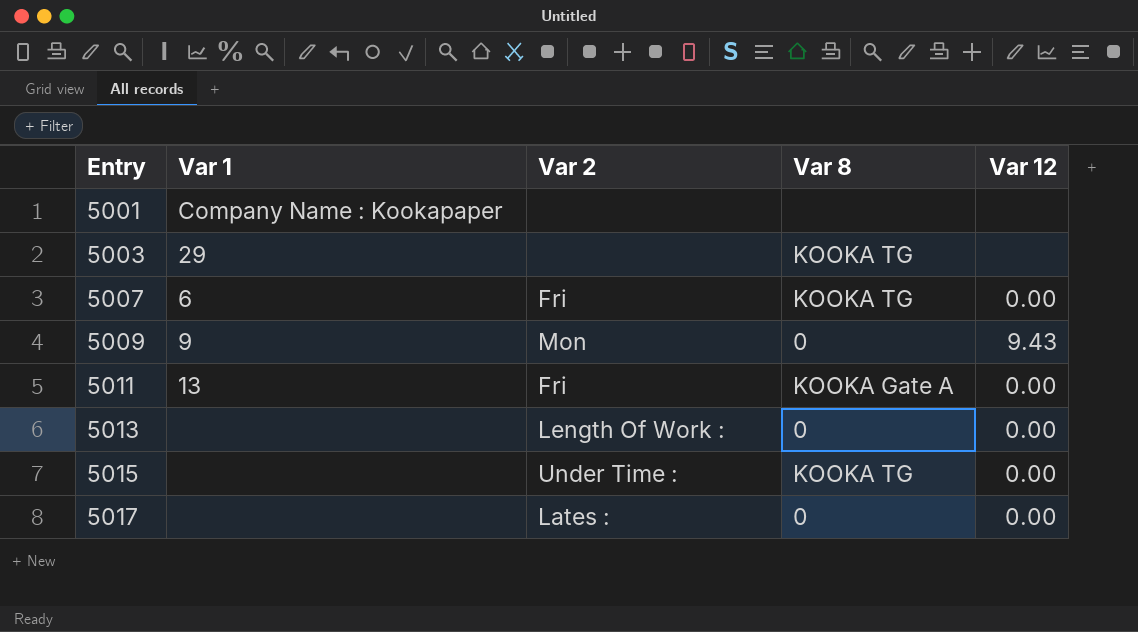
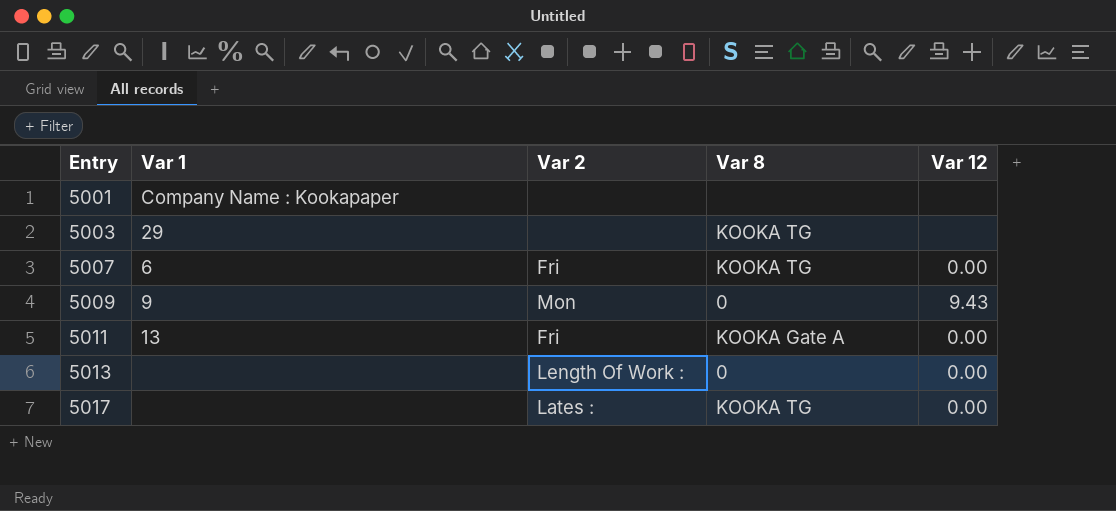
row 5015: none | Under Time : | KOOKA TG | 0.00 -> none
5017 | Var 8: 0 -> KOOKA TG

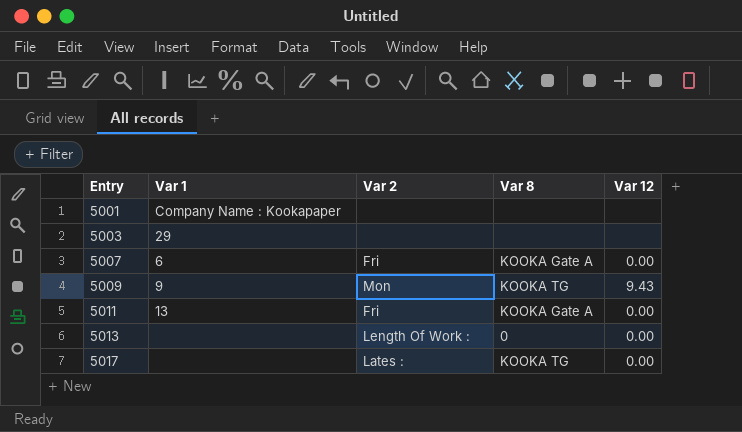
5003 | Var 8: KOOKA TG -> none
5007 | Var 8: KOOKA TG -> KOOKA Gate A
5009 | Var 8: 0 -> KOOKA TG

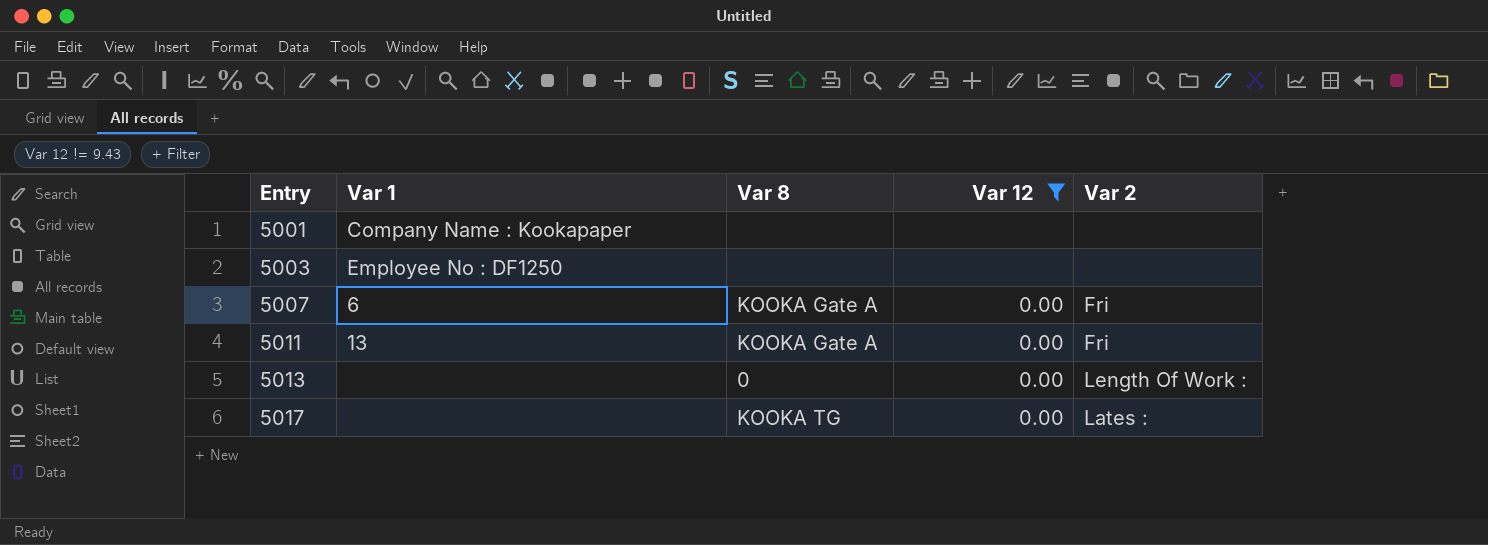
filter: none -> Var 12 != 9.43
column Var 2 | position: 3 -> 5
5003 | Var 1: 29 -> Employee No : DF1250

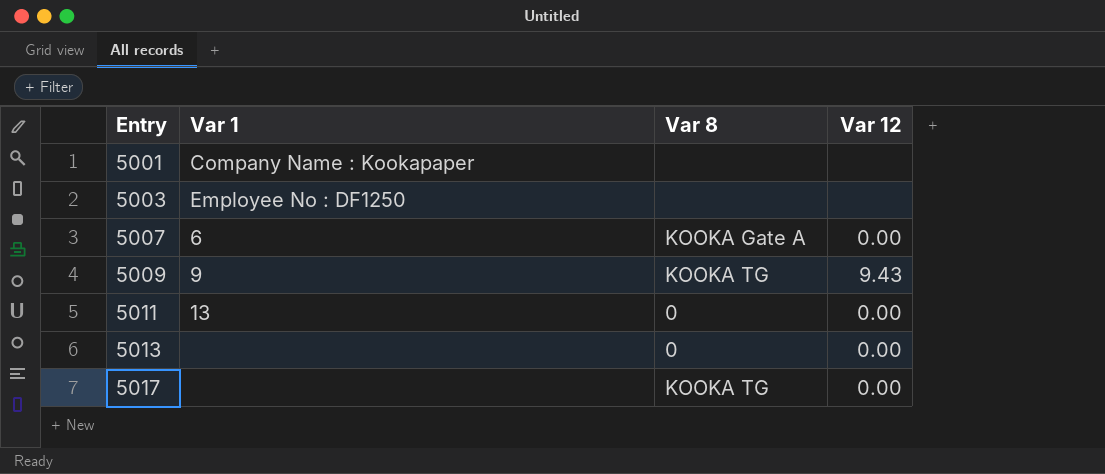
filter: Var 12 != 9.43 -> none
column Var 2 | position: 5 -> none
5011 | Var 8: KOOKA Gate A -> 0

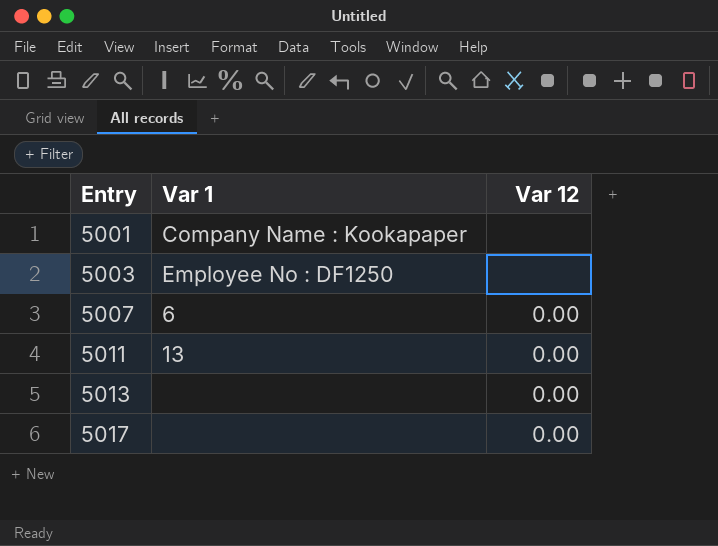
column Var 8 | position: 3 -> none
row 5009: 9 | KOOKA TG | 9.43 -> none

